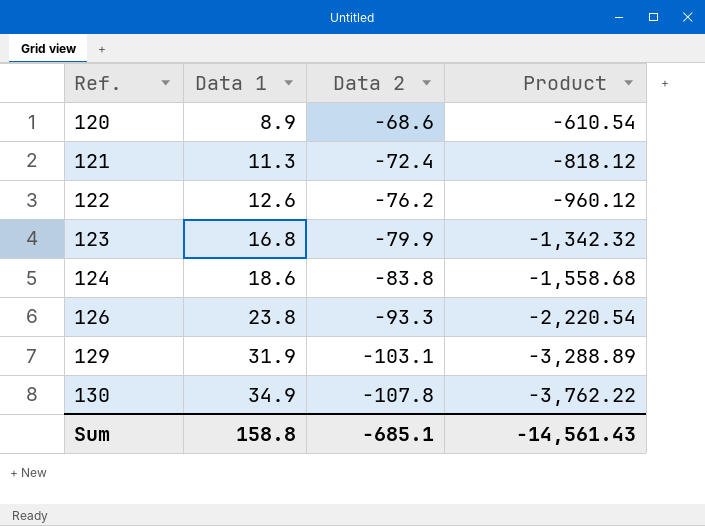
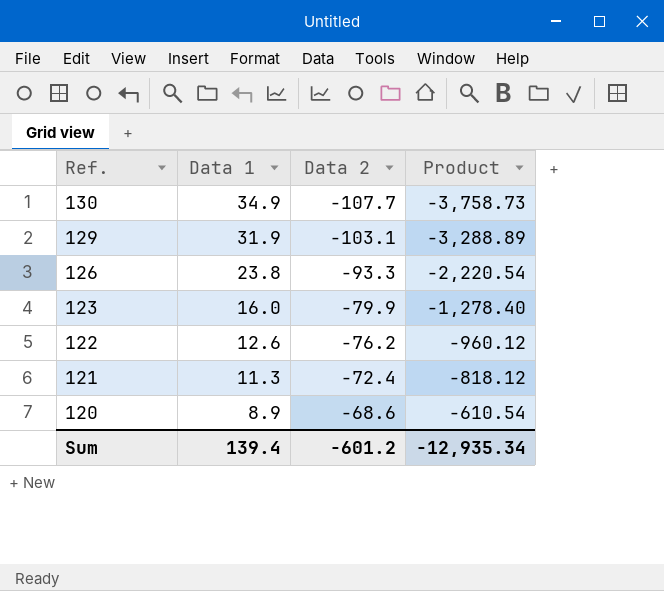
row order: Ref. ascending -> Ref. descending
row 124: 18.6 | -83.8 | -1,558.68 -> none
130 | Data 2: -107.8 -> -107.7
130 | Product: -3,762.22 -> -3,758.73
123 | Data 1: 16.8 -> 16.0
123 | Product: -1,342.32 -> -1,278.40
Sum | Data 1: 158.8 -> 139.4
Sum | Data 2: -685.1 -> -601.2
Sum | Product: -14,561.43 -> -12,935.34

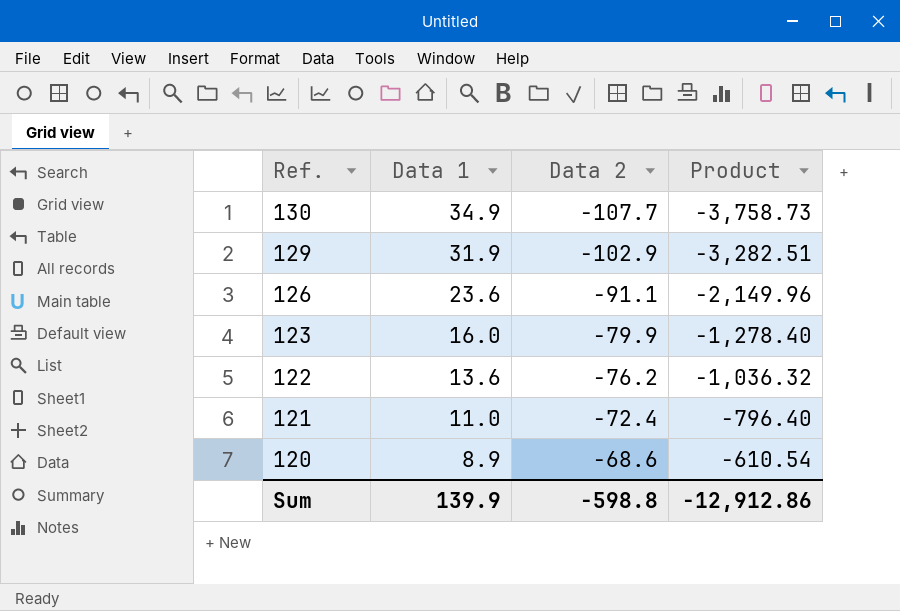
129 | Data 2: -103.1 -> -102.9
129 | Product: -3,288.89 -> -3,282.51
126 | Data 1: 23.8 -> 23.6
126 | Data 2: -93.3 -> -91.1
126 | Product: -2,220.54 -> -2,149.96
122 | Data 1: 12.6 -> 13.6
122 | Product: -960.12 -> -1,036.32
121 | Data 1: 11.3 -> 11.0
121 | Product: -818.12 -> -796.40
Sum | Data 1: 139.4 -> 139.9
Sum | Data 2: -601.2 -> -598.8
Sum | Product: -12,935.34 -> -12,912.86

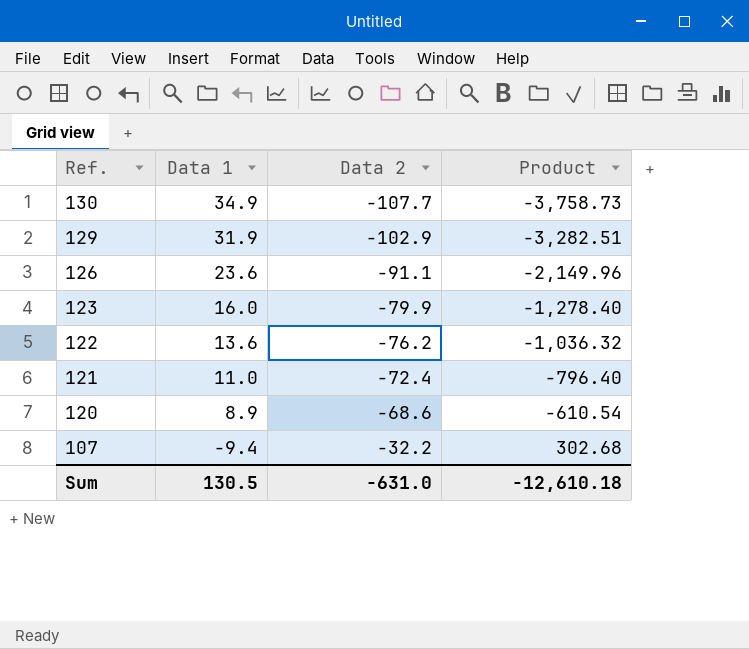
row 107: none -> -9.4 | -32.2 | 302.68
Sum | Data 1: 139.9 -> 130.5
Sum | Data 2: -598.8 -> -631.0
Sum | Product: -12,912.86 -> -12,610.18

